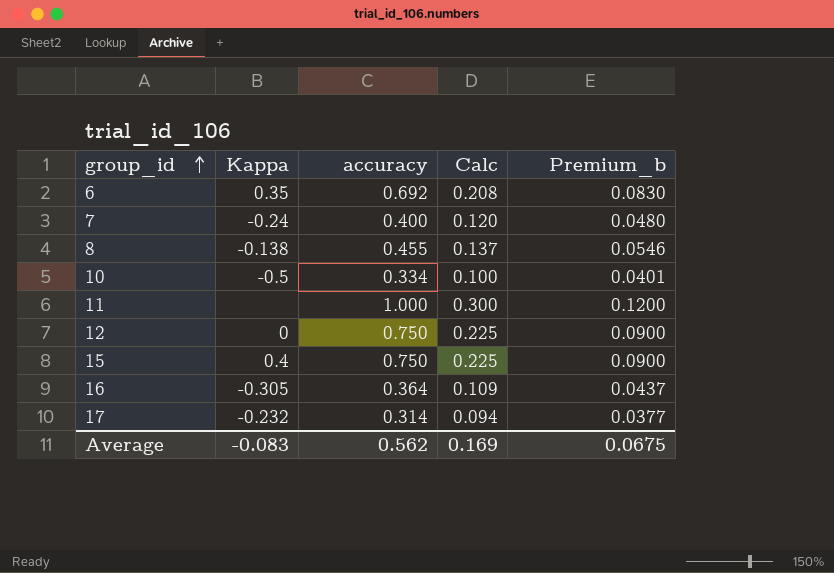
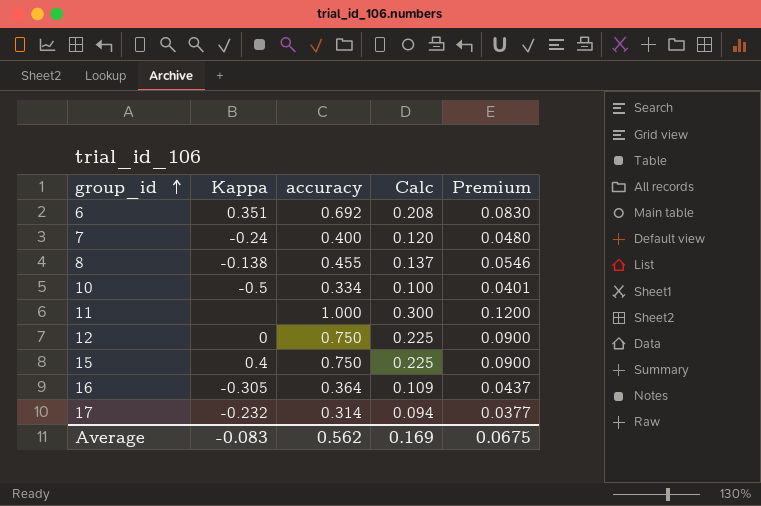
column name: Premium_b -> Premium
6 | Kappa: 0.35 -> 0.351

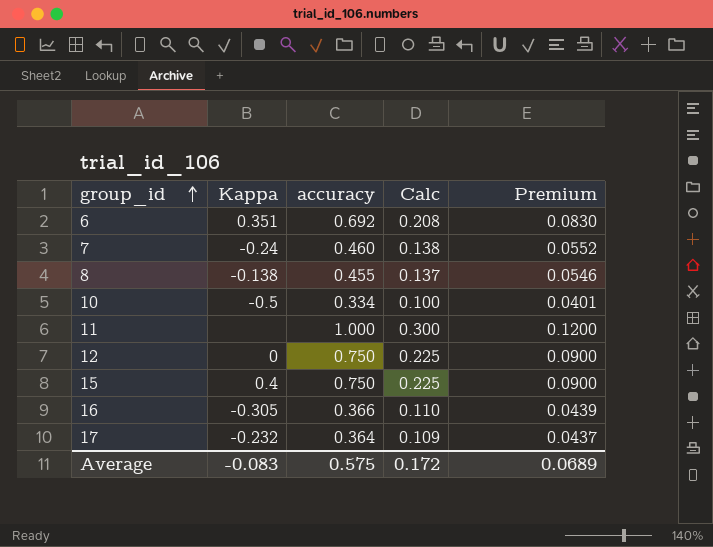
7 | accuracy: 0.400 -> 0.460
7 | Calc: 0.120 -> 0.138
7 | Premium: 0.0480 -> 0.0552
16 | accuracy: 0.364 -> 0.366
16 | Calc: 0.109 -> 0.110
16 | Premium: 0.0437 -> 0.0439
17 | accuracy: 0.314 -> 0.364
17 | Calc: 0.094 -> 0.109
17 | Premium: 0.0377 -> 0.0437
Average | accuracy: 0.562 -> 0.575
Average | Calc: 0.169 -> 0.172
Average | Premium: 0.0675 -> 0.0689

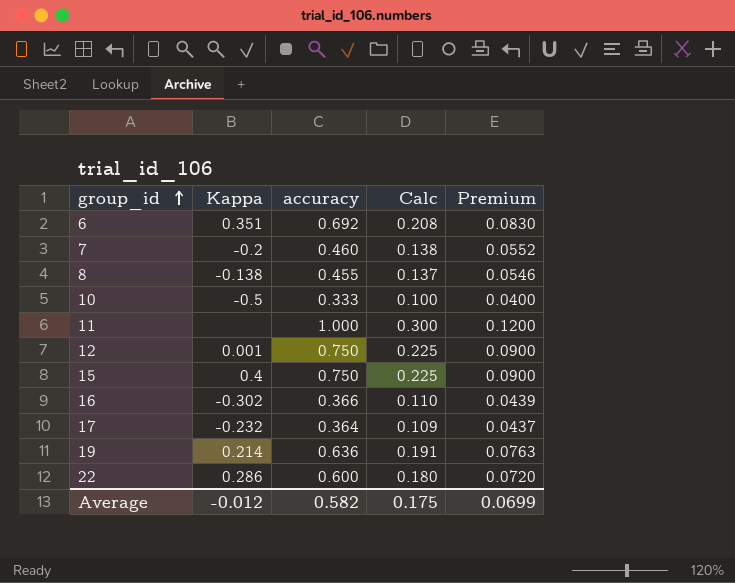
7 | Kappa: -0.24 -> -0.2
10 | accuracy: 0.334 -> 0.333
10 | Premium: 0.0401 -> 0.0400
12 | Kappa: 0 -> 0.001
16 | Kappa: -0.305 -> -0.302
row 19: none -> 0.214 | 0.636 | 0.191 | 0.0763
row 22: none -> 0.286 | 0.600 | 0.180 | 0.0720
Average | Kappa: -0.083 -> -0.012
Average | accuracy: 0.575 -> 0.582
Average | Calc: 0.172 -> 0.175
Average | Premium: 0.0689 -> 0.0699

